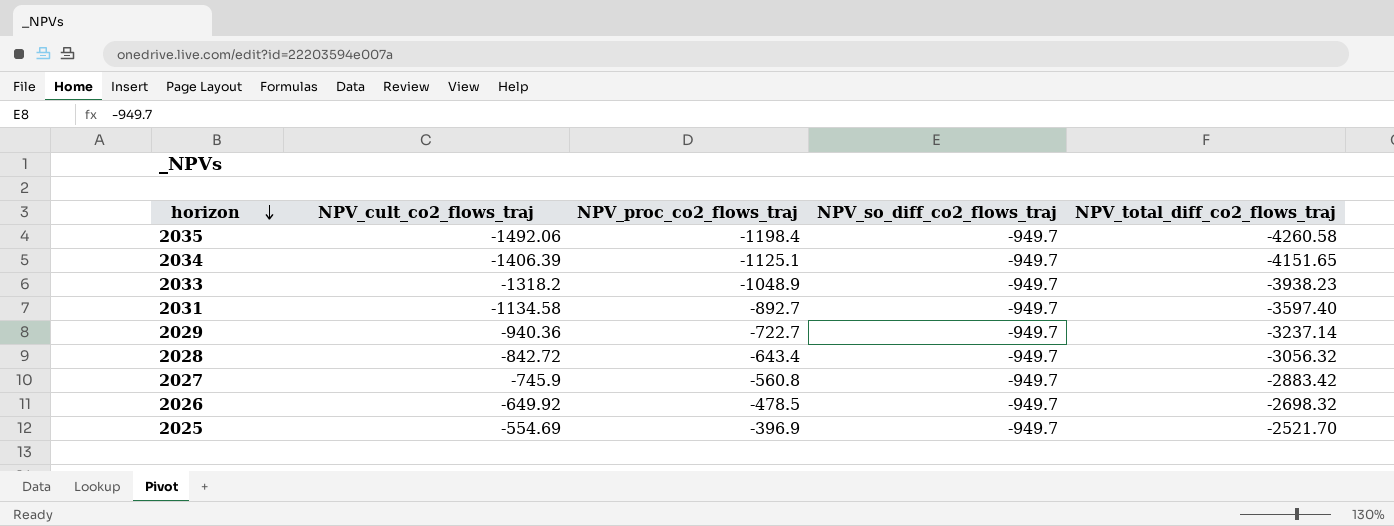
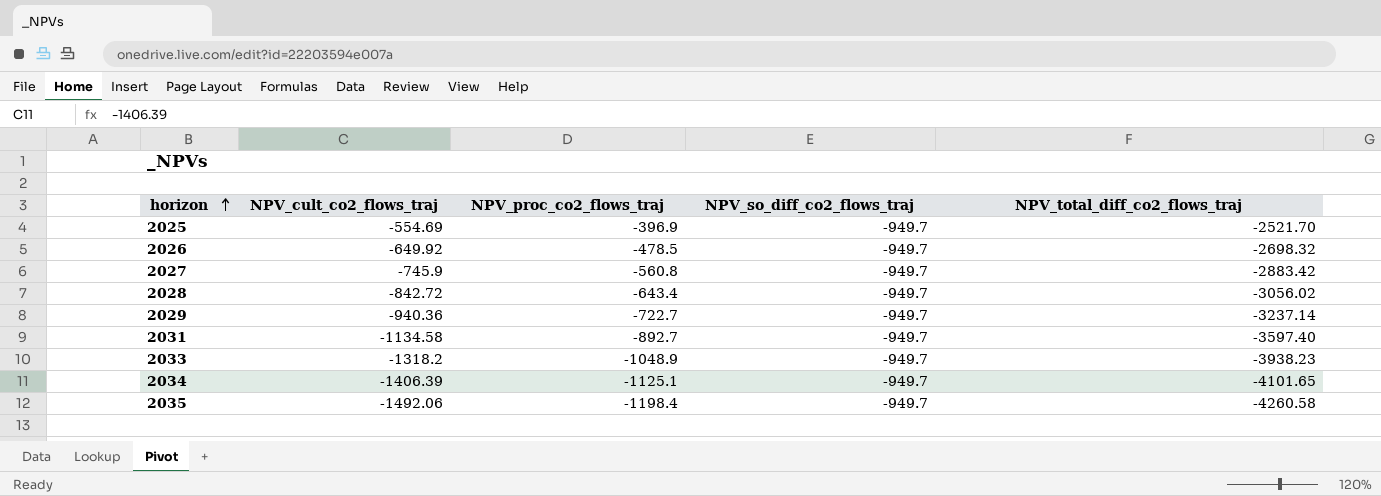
row order: horizon descending -> horizon ascending
2028 | NPV_total_diff_co2_flows_traj: -3056.32 -> -3056.02
2034 | NPV_total_diff_co2_flows_traj: -4151.65 -> -4101.65

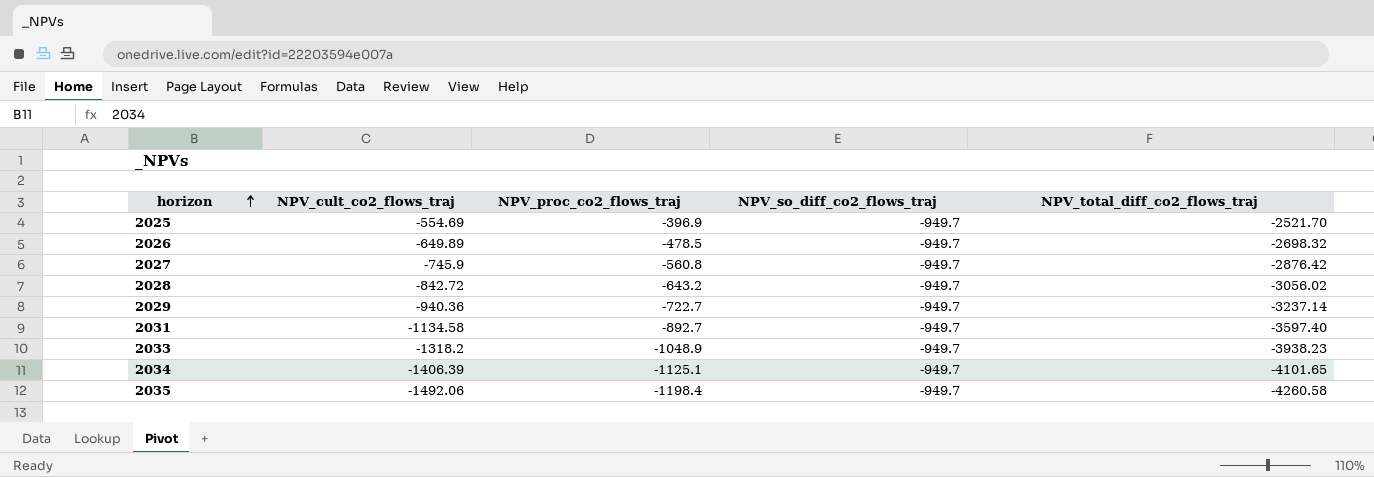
2026 | NPV_cult_co2_flows_traj: -649.92 -> -649.89
2027 | NPV_total_diff_co2_flows_traj: -2883.42 -> -2876.42
2028 | NPV_proc_co2_flows_traj: -643.4 -> -643.2

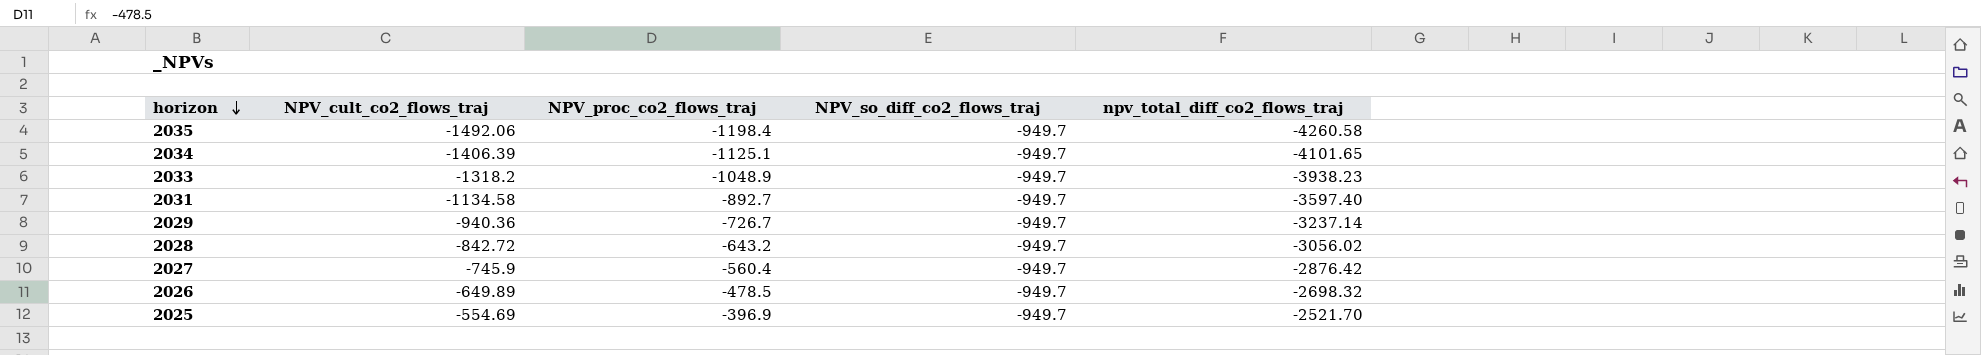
row order: horizon ascending -> horizon descending
column name: NPV_total_diff_co2_flows_traj -> npv_total_diff_co2_flows_traj
2029 | NPV_proc_co2_flows_traj: -722.7 -> -726.7
2027 | NPV_proc_co2_flows_traj: -560.8 -> -560.4

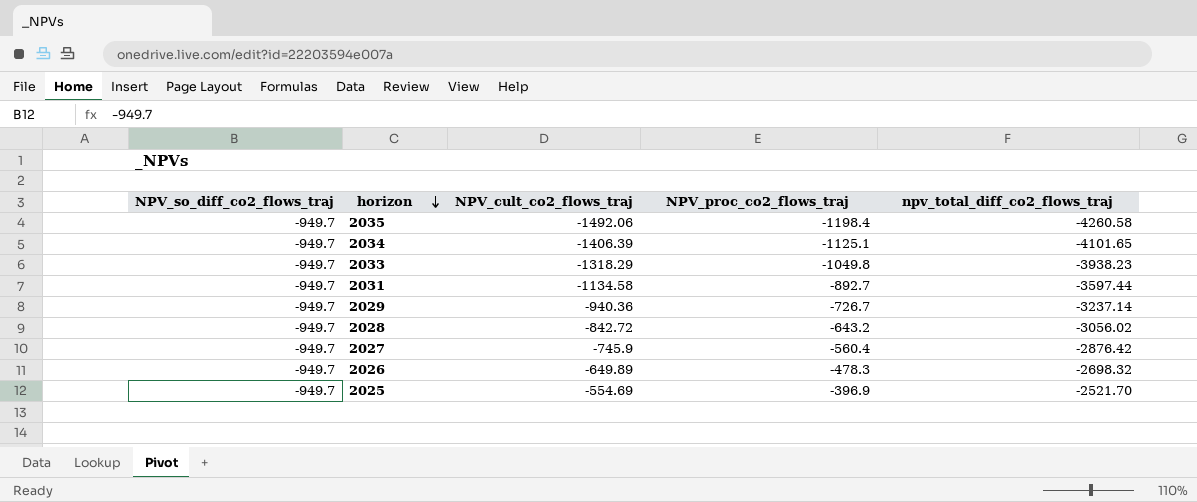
column NPV_so_diff_co2_flows_traj | position: 4 -> 1
2033 | NPV_cult_co2_flows_traj: -1318.2 -> -1318.29
2033 | NPV_proc_co2_flows_traj: -1048.9 -> -1049.8
2031 | npv_total_diff_co2_flows_traj: -3597.40 -> -3597.44
2026 | NPV_proc_co2_flows_traj: -478.5 -> -478.3

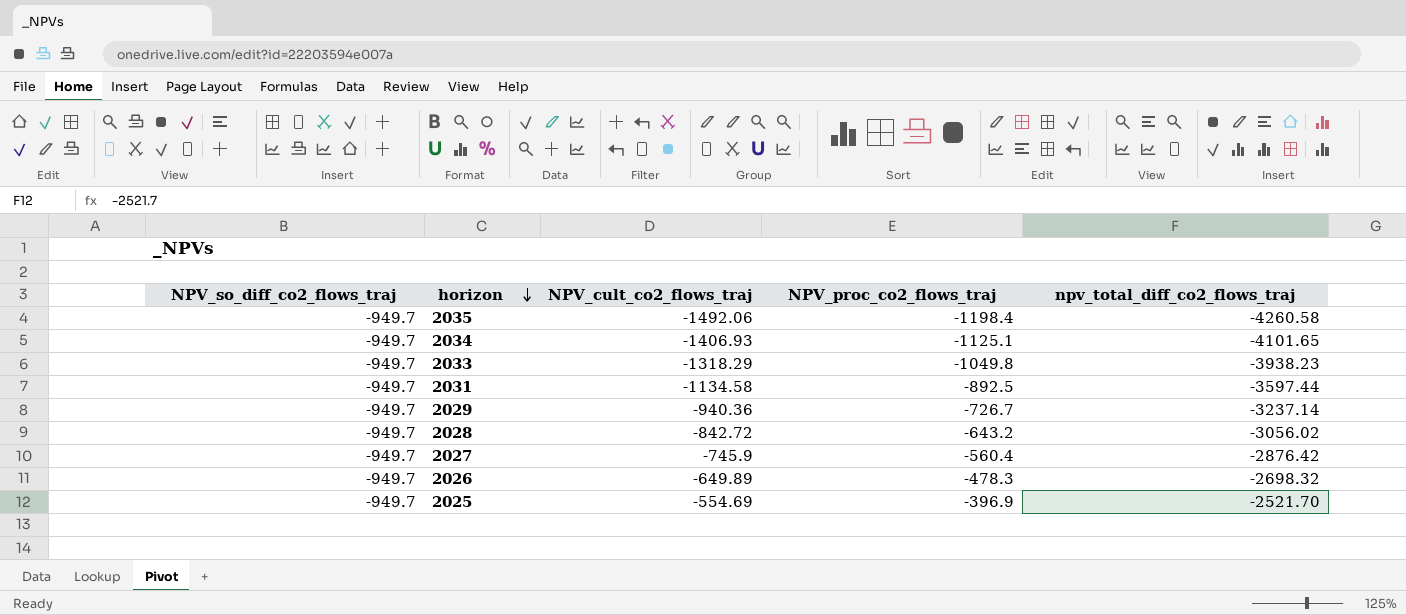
2034 | NPV_cult_co2_flows_traj: -1406.39 -> -1406.93
2031 | NPV_proc_co2_flows_traj: -892.7 -> -892.5

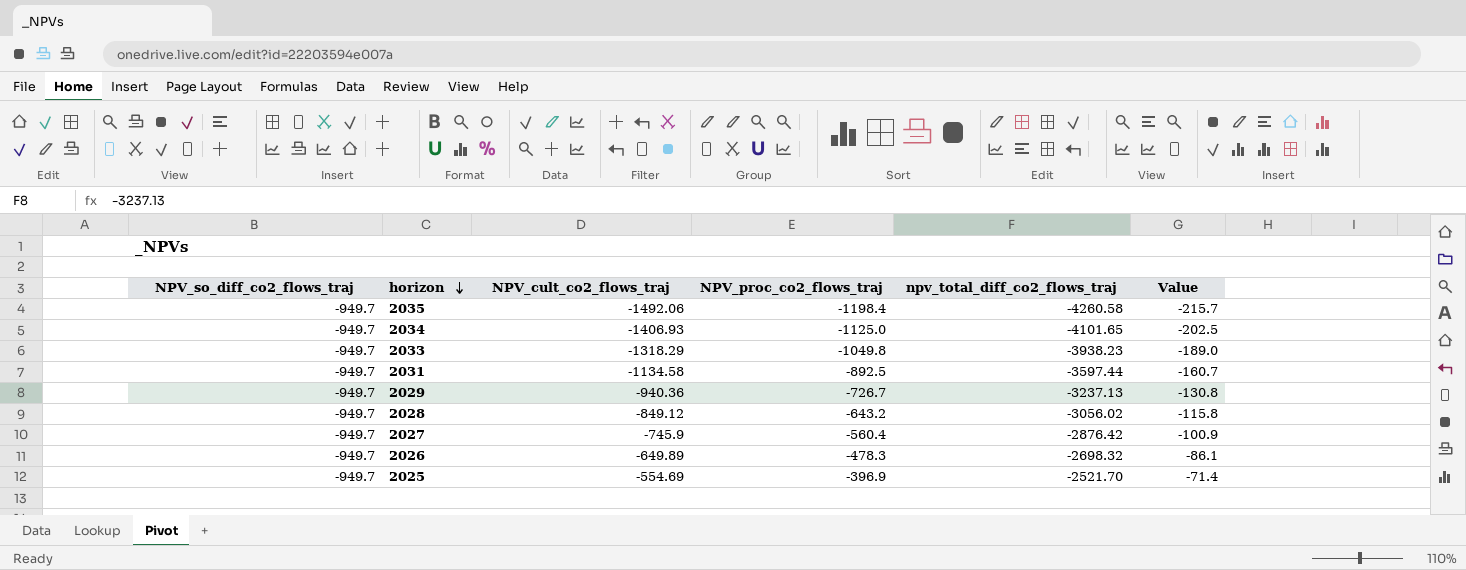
column Value | formula: none -> [NPV_proc_co2_flows_traj] * 0.18
2034 | NPV_proc_co2_flows_traj: -1125.1 -> -1125.0
2029 | npv_total_diff_co2_flows_traj: -3237.14 -> -3237.13
2028 | NPV_cult_co2_flows_traj: -842.72 -> -849.12

